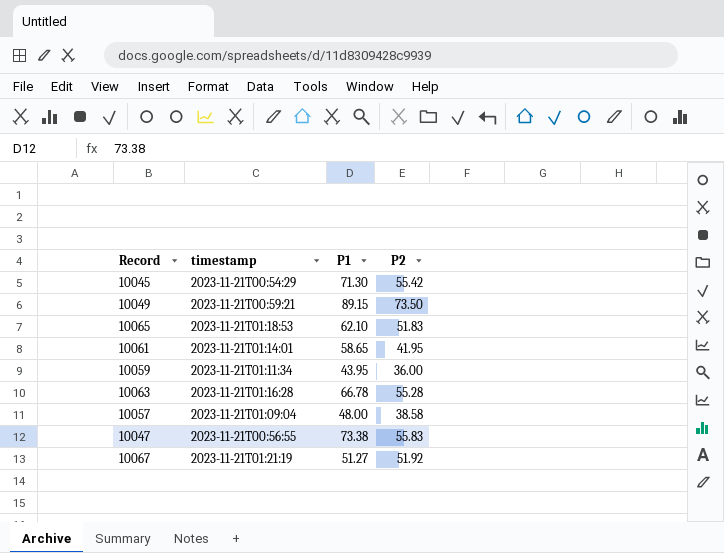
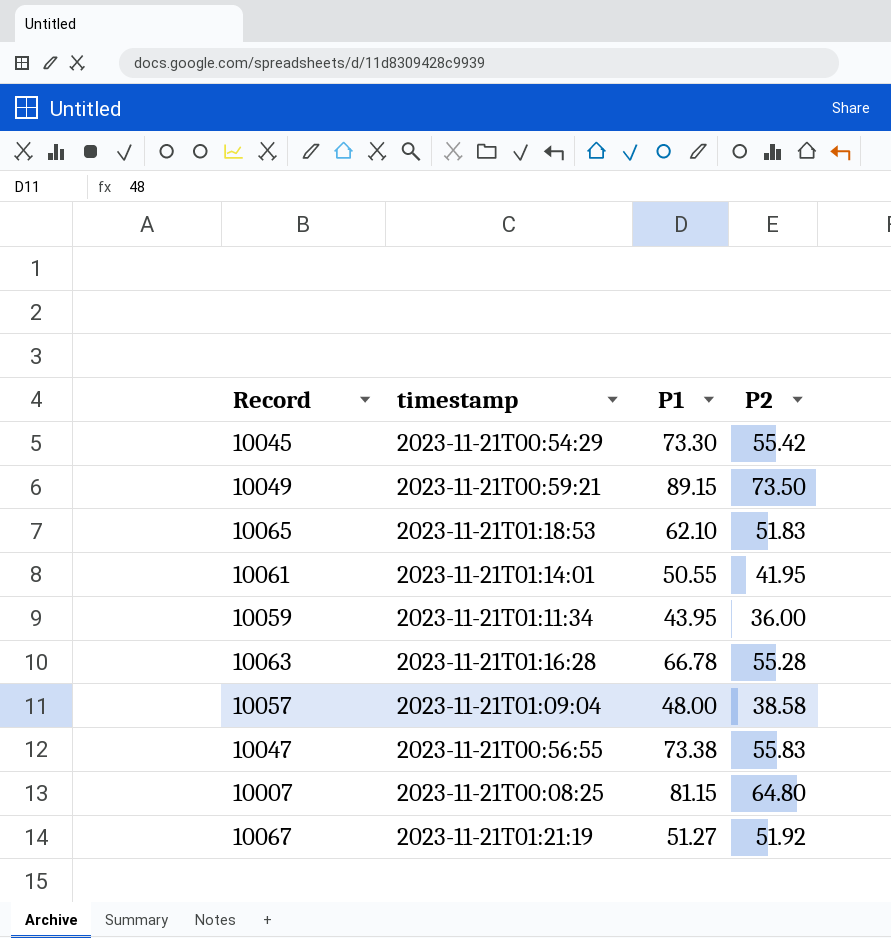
10045 | P1: 71.30 -> 73.30
10061 | P1: 58.65 -> 50.55
row 10007: none -> 2023-11-21T00:08:25 | 81.15 | 64.80

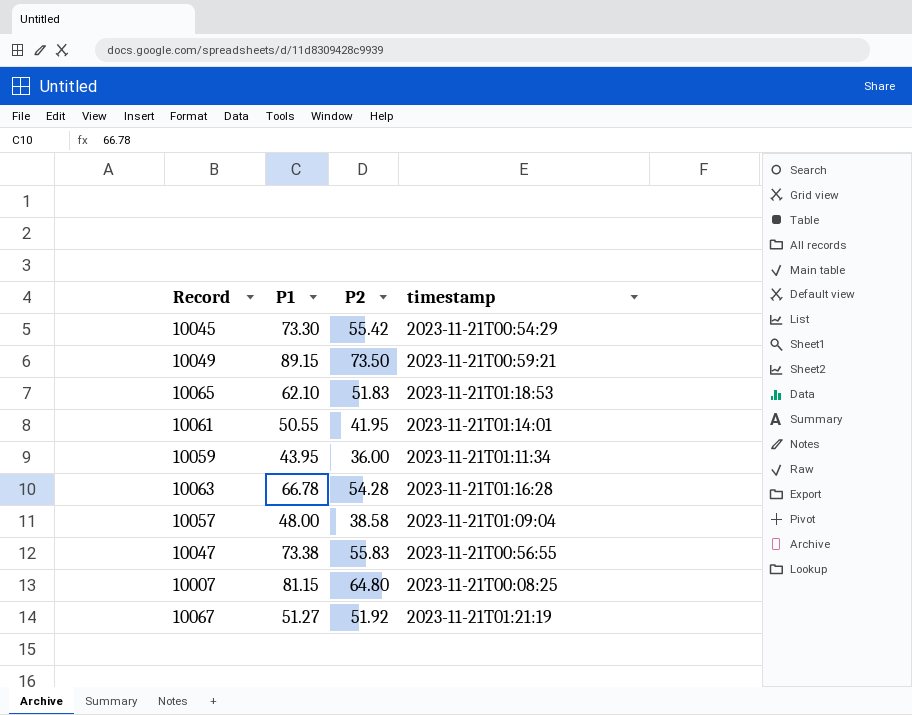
column timestamp | position: 2 -> 4
10063 | P2: 55.28 -> 54.28

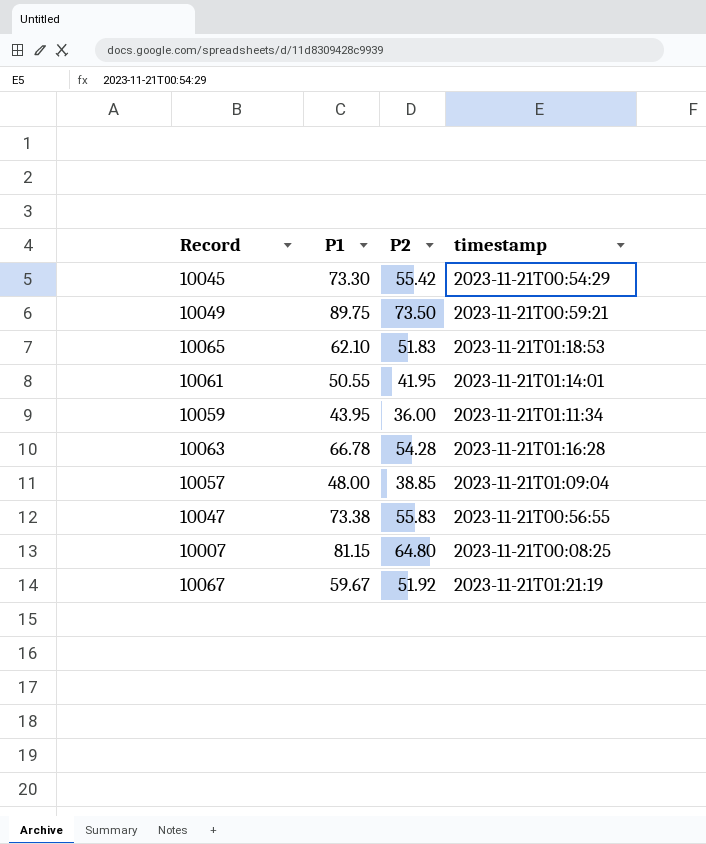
10049 | P1: 89.15 -> 89.75
10057 | P2: 38.58 -> 38.85
10067 | P1: 51.27 -> 59.67

